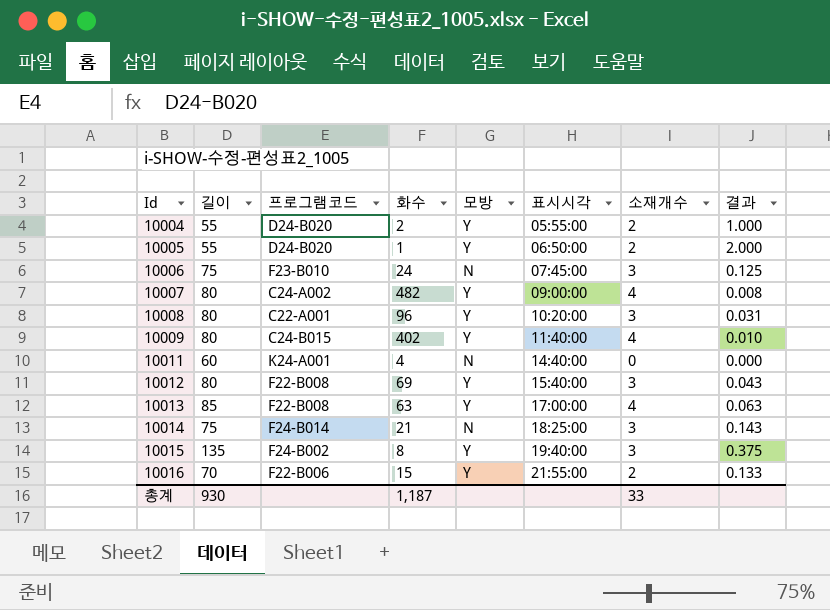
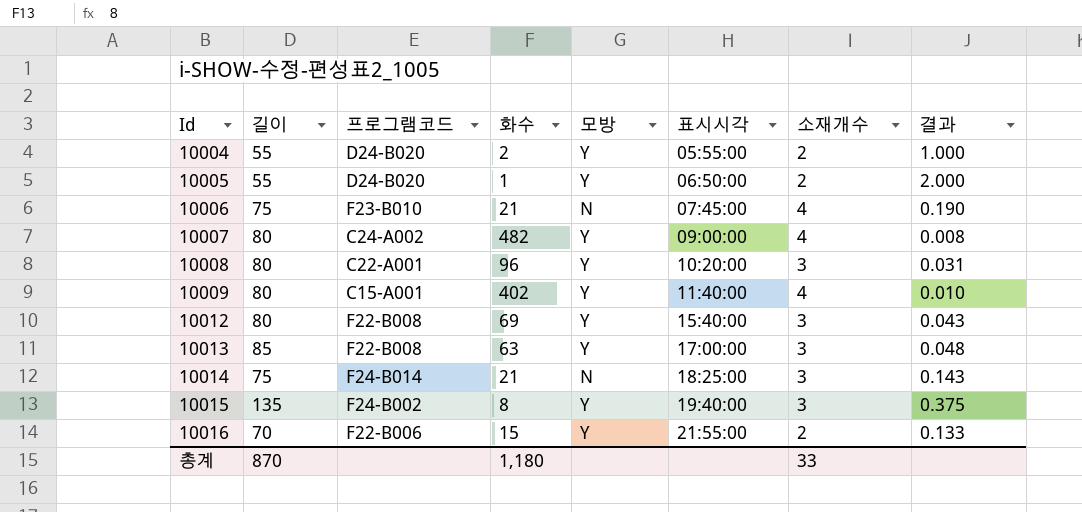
row 10011: 60 | K24-A001 | 4 | N | 14:40:00 | 0 | 0.000 -> none
10006 | 화수: 24 -> 21
10006 | 소재개수: 3 -> 4
10006 | 결과: 0.125 -> 0.190
10009 | 프로그램코드: C24-B015 -> C15-A001
10013 | 소재개수: 4 -> 3
10013 | 결과: 0.063 -> 0.048
총계 | 길이: 930 -> 870
총계 | 화수: 1,187 -> 1,180

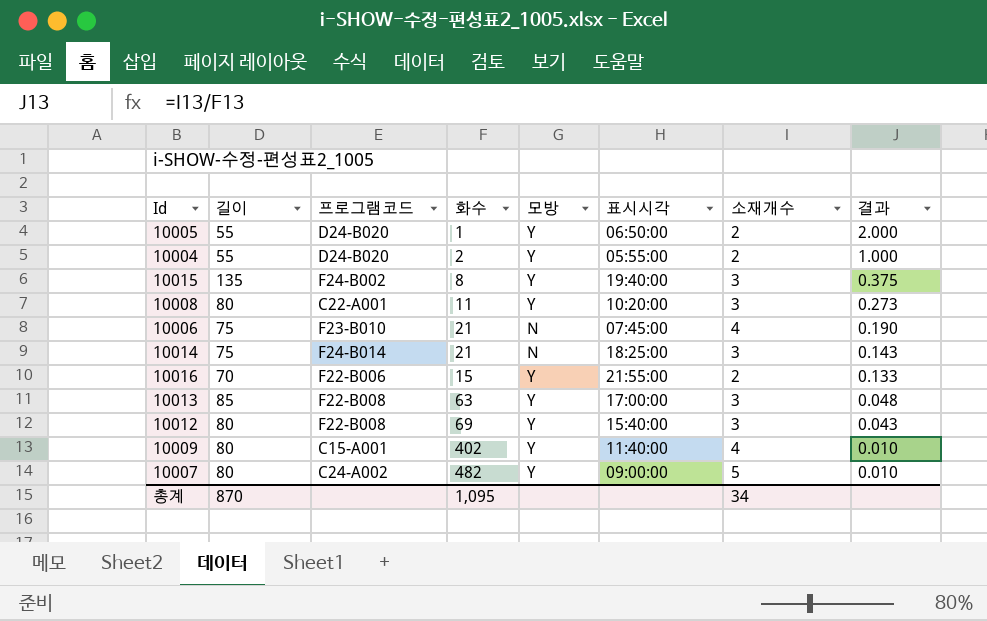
row order: Id ascending -> 결과 descending
10008 | 화수: 96 -> 11
10008 | 결과: 0.031 -> 0.273
10007 | 소재개수: 4 -> 5
10007 | 결과: 0.008 -> 0.010
총계 | 화수: 1,180 -> 1,095
총계 | 소재개수: 33 -> 34

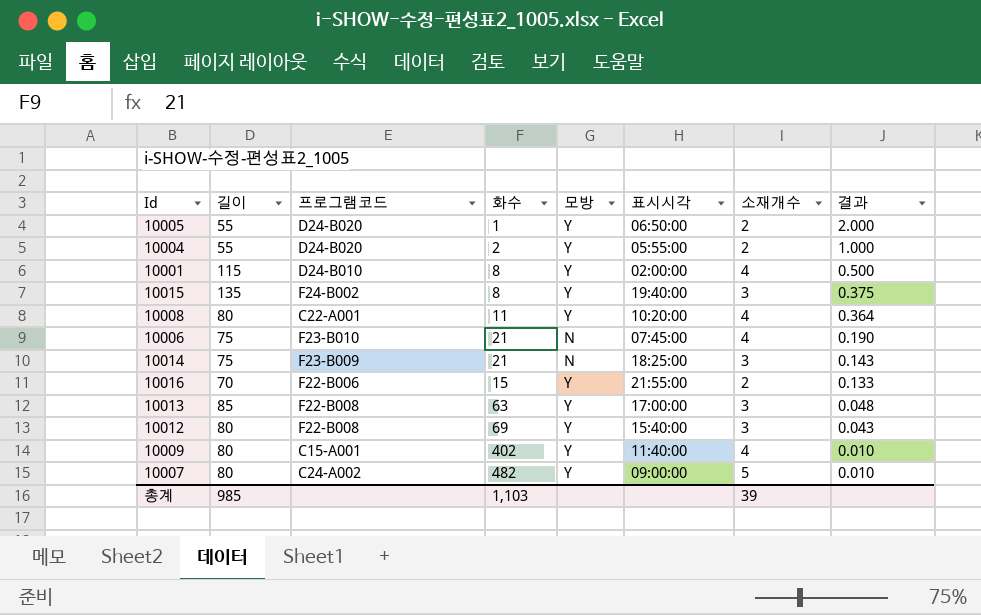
row 10001: none -> 115 | D24-B010 | 8 | Y | 02:00:00 | 4 | 0.500
10008 | 소재개수: 3 -> 4
10008 | 결과: 0.273 -> 0.364
10014 | 프로그램코드: F24-B014 -> F23-B009
총계 | 길이: 870 -> 985
총계 | 화수: 1,095 -> 1,103
총계 | 소재개수: 34 -> 39

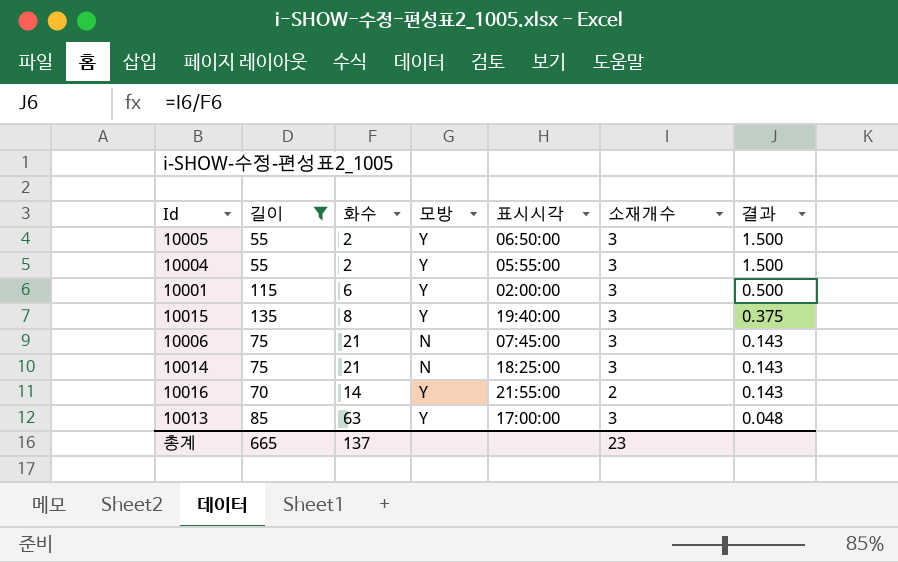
filter: none -> 길이 != 80
column 프로그램코드 | position: 3 -> none
10005 | 화수: 1 -> 2
10005 | 소재개수: 2 -> 3
10005 | 결과: 2.000 -> 1.500
10004 | 소재개수: 2 -> 3
10004 | 결과: 1.000 -> 1.500
10001 | 화수: 8 -> 6
10001 | 소재개수: 4 -> 3
10006 | 소재개수: 4 -> 3
10006 | 결과: 0.190 -> 0.143
10016 | 화수: 15 -> 14
10016 | 결과: 0.133 -> 0.143
총계 | 길이: 985 -> 665
총계 | 화수: 1,103 -> 137
총계 | 소재개수: 39 -> 23

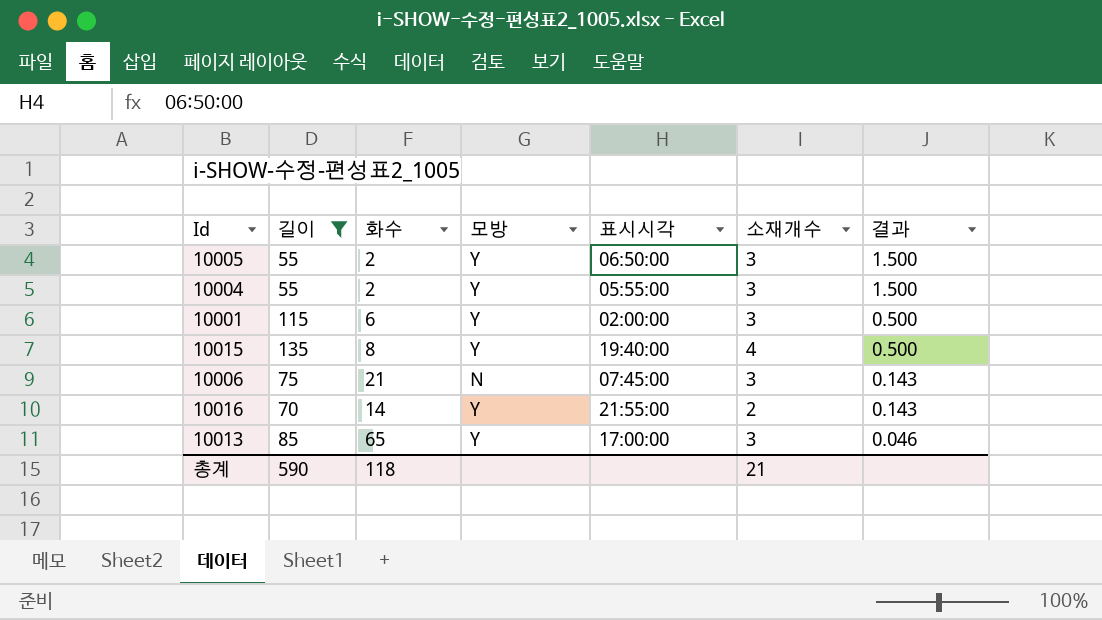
row 10014: 75 | 21 | N | 18:25:00 | 3 | 0.143 -> none
10015 | 소재개수: 3 -> 4
10015 | 결과: 0.375 -> 0.500
10013 | 화수: 63 -> 65
10013 | 결과: 0.048 -> 0.046
총계 | 길이: 665 -> 590
총계 | 화수: 137 -> 118
총계 | 소재개수: 23 -> 21

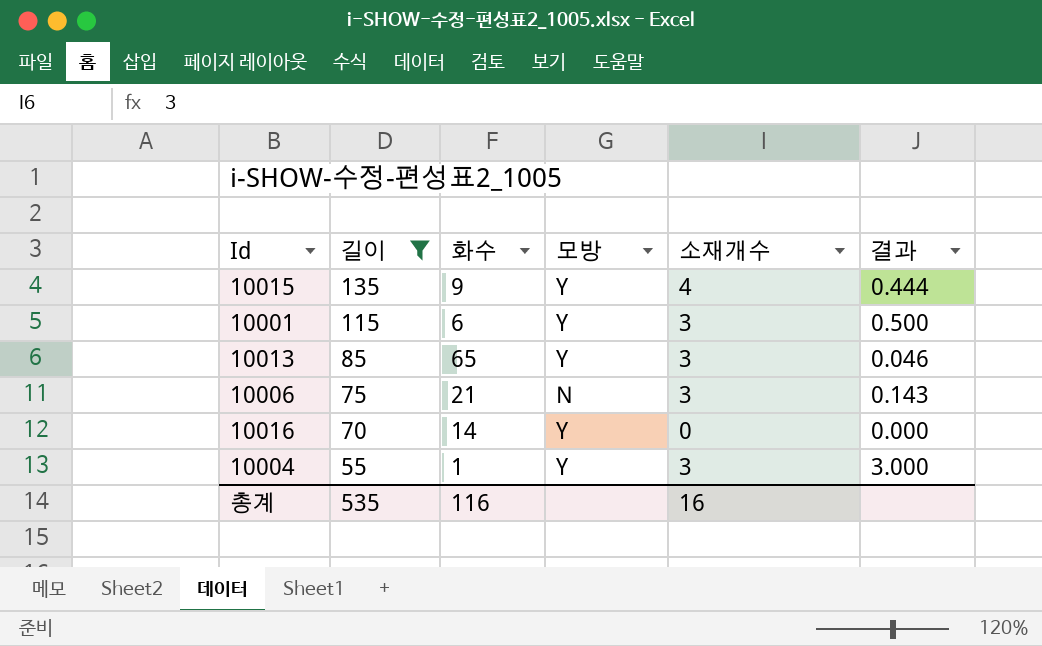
row order: 결과 descending -> 길이 descending
column 표시시각 | position: 5 -> none
row 10005: 55 | 2 | Y | 06:50:00 | 3 | 1.500 -> none
10015 | 화수: 8 -> 9
10015 | 결과: 0.500 -> 0.444
10016 | 소재개수: 2 -> 0
10016 | 결과: 0.143 -> 0.000
10004 | 화수: 2 -> 1
10004 | 결과: 1.500 -> 3.000
총계 | 길이: 590 -> 535
총계 | 화수: 118 -> 116
총계 | 소재개수: 21 -> 16

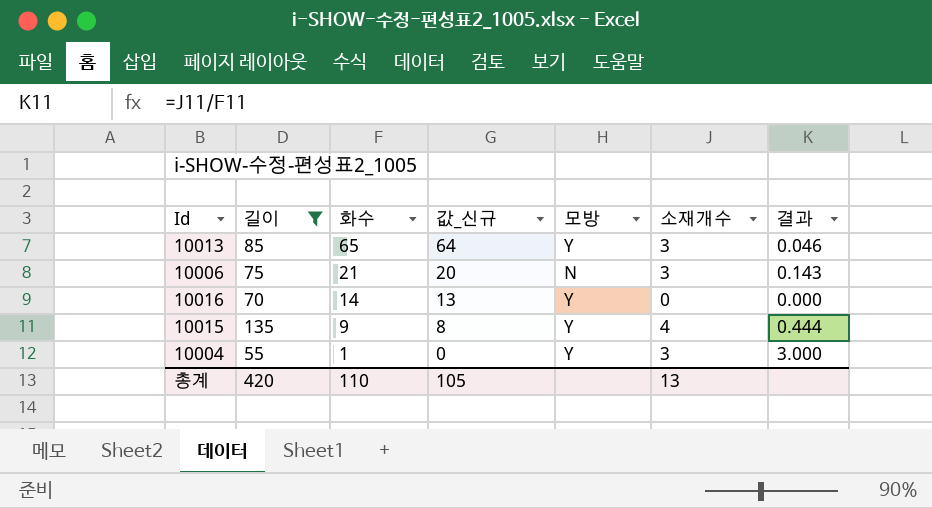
row order: 길이 descending -> 화수 descending
column 값_신규 | formula: none -> [화수] - 1
row 10001: 115 | 6 | Y | 3 | 0.500 -> none
총계 | 길이: 535 -> 420
총계 | 화수: 116 -> 110
총계 | 소재개수: 16 -> 13

